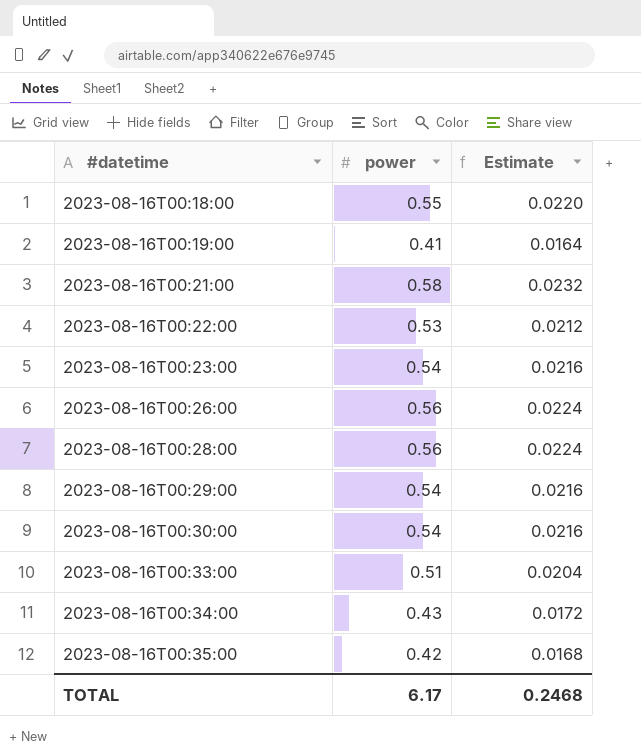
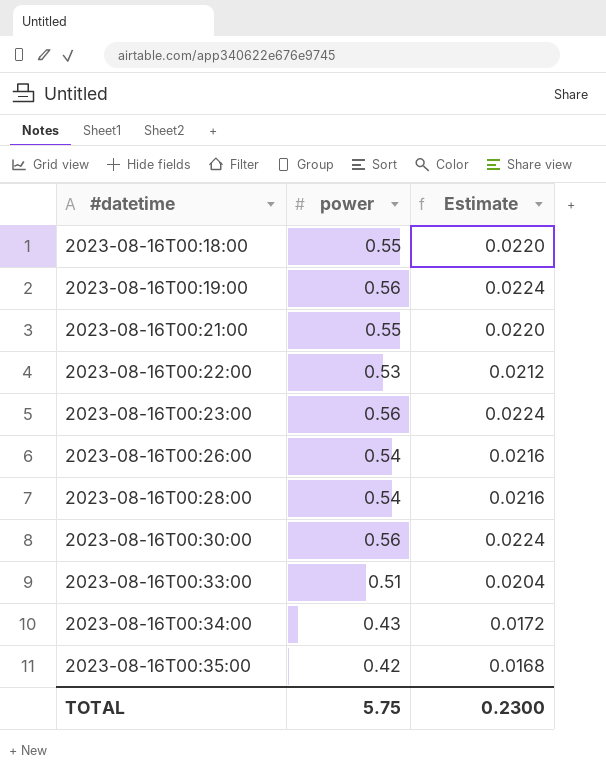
row 2023-08-16T00:29:00: 0.54 | 0.0216 -> none
2023-08-16T00:19:00 | power: 0.41 -> 0.56
2023-08-16T00:19:00 | Estimate: 0.0164 -> 0.0224
2023-08-16T00:21:00 | power: 0.58 -> 0.55
2023-08-16T00:21:00 | Estimate: 0.0232 -> 0.0220
2023-08-16T00:23:00 | power: 0.54 -> 0.56
2023-08-16T00:23:00 | Estimate: 0.0216 -> 0.0224
2023-08-16T00:26:00 | power: 0.56 -> 0.54
2023-08-16T00:26:00 | Estimate: 0.0224 -> 0.0216
2023-08-16T00:28:00 | power: 0.56 -> 0.54
2023-08-16T00:28:00 | Estimate: 0.0224 -> 0.0216
2023-08-16T00:30:00 | power: 0.54 -> 0.56
2023-08-16T00:30:00 | Estimate: 0.0216 -> 0.0224
TOTAL | power: 6.17 -> 5.75
TOTAL | Estimate: 0.2468 -> 0.2300

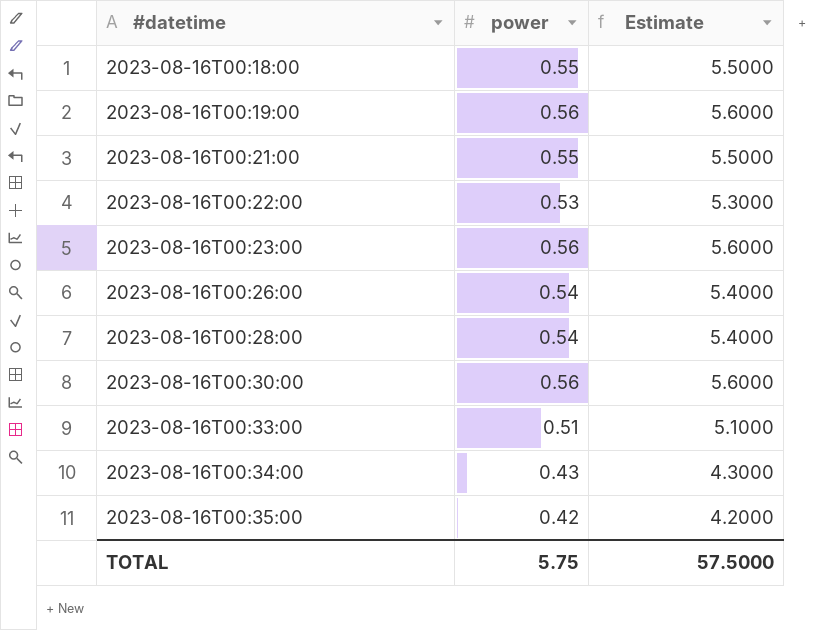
column Estimate | formula: [power] * 0.04 -> [power] * 10
TOTAL | Estimate: 0.2300 -> 57.5000

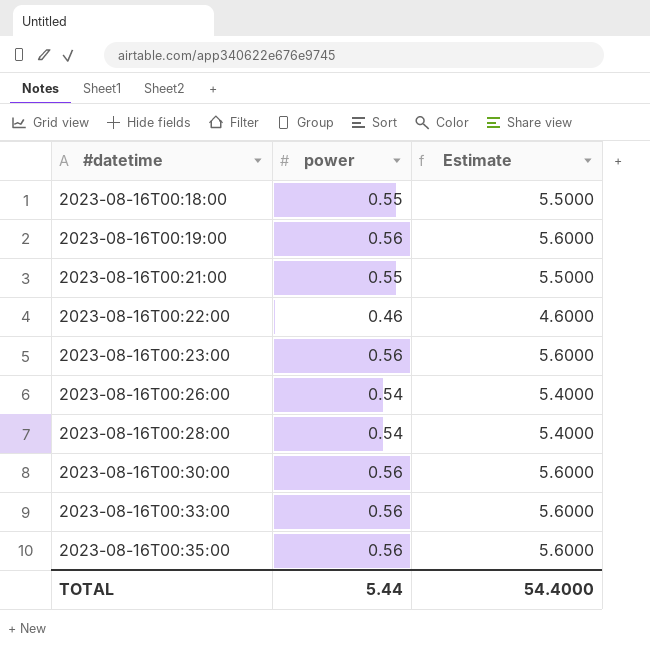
row 2023-08-16T00:34:00: 0.43 | 4.3000 -> none
2023-08-16T00:22:00 | power: 0.53 -> 0.46
2023-08-16T00:22:00 | Estimate: 5.3000 -> 4.6000
2023-08-16T00:33:00 | power: 0.51 -> 0.56
2023-08-16T00:33:00 | Estimate: 5.1000 -> 5.6000
2023-08-16T00:35:00 | power: 0.42 -> 0.56
2023-08-16T00:35:00 | Estimate: 4.2000 -> 5.6000
TOTAL | power: 5.75 -> 5.44
TOTAL | Estimate: 57.5000 -> 54.4000

